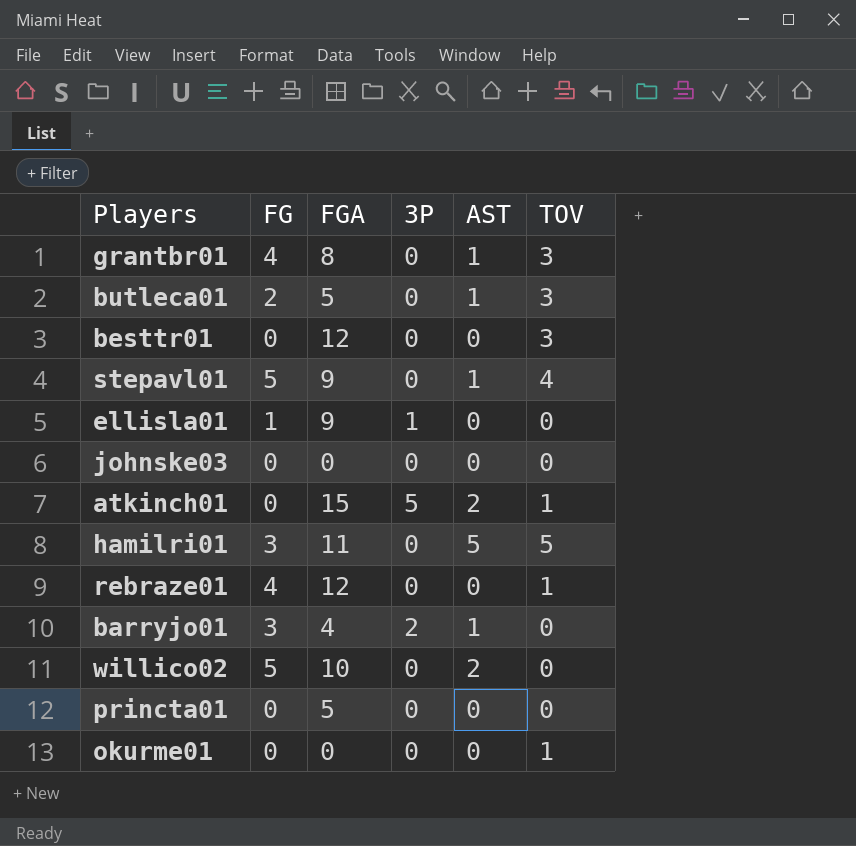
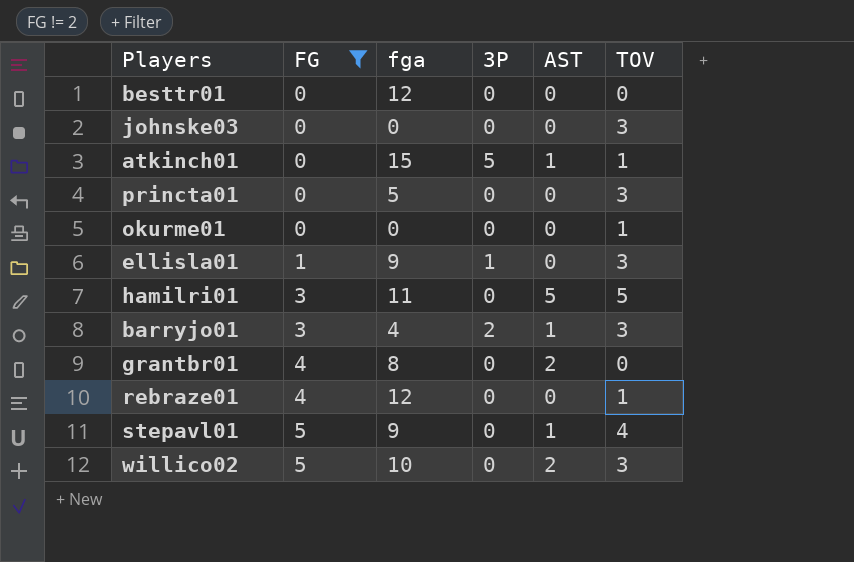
filter: none -> FG != 2
row order: none -> FG ascending
column name: FGA -> fga
besttr01 | TOV: 3 -> 0
johnske03 | TOV: 0 -> 3
atkinch01 | AST: 2 -> 1
princta01 | TOV: 0 -> 3
ellisla01 | TOV: 0 -> 3
barryjo01 | TOV: 0 -> 3
grantbr01 | AST: 1 -> 2
grantbr01 | TOV: 3 -> 0
willico02 | TOV: 0 -> 3

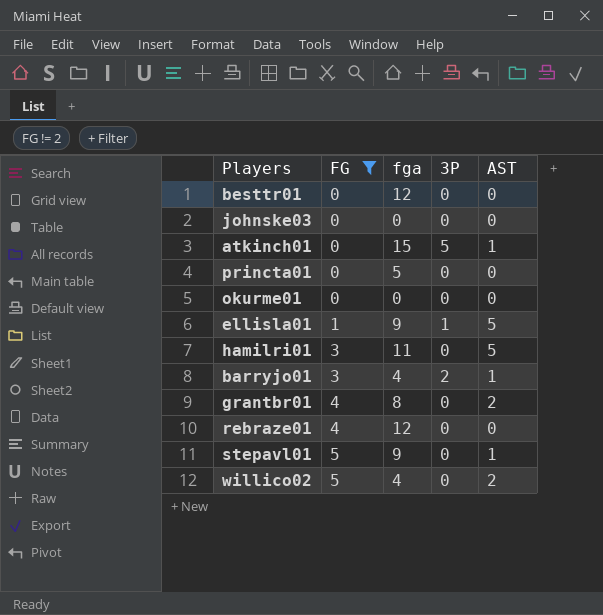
column TOV | position: 6 -> none
ellisla01 | AST: 0 -> 5
willico02 | fga: 10 -> 4

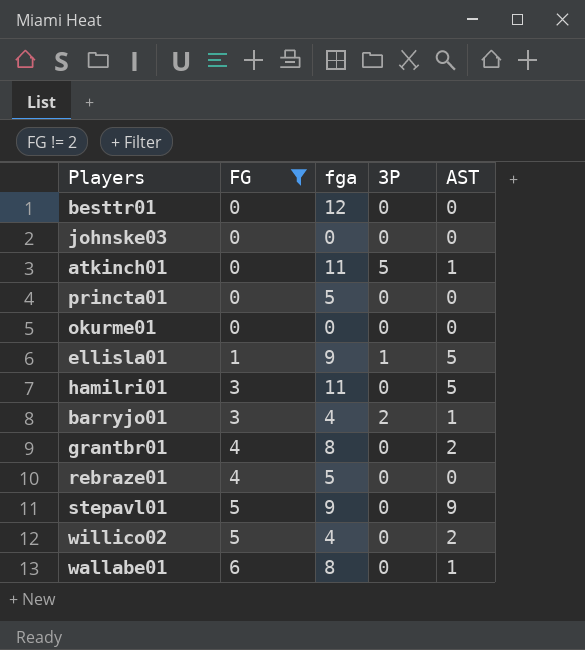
atkinch01 | fga: 15 -> 11
rebraze01 | fga: 12 -> 5
stepavl01 | AST: 1 -> 9
row wallabe01: none -> 6 | 8 | 0 | 1

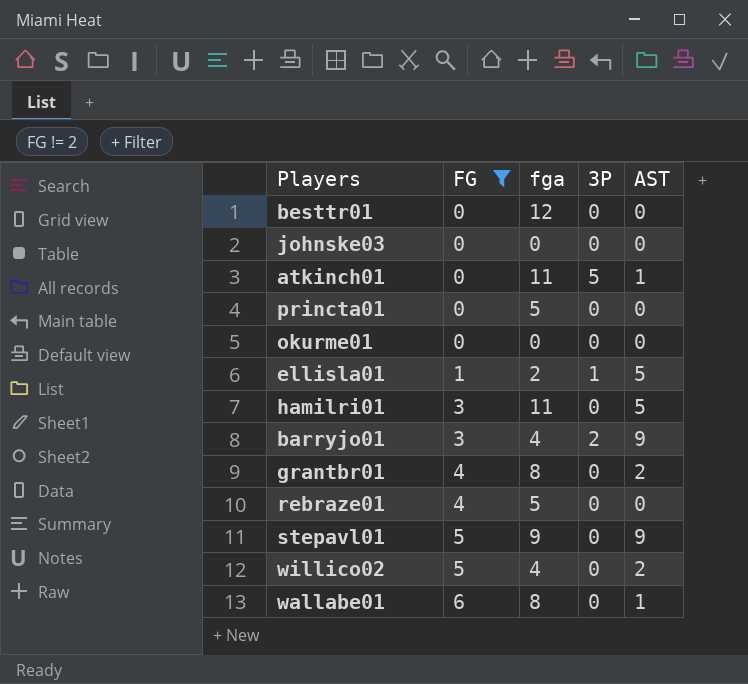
ellisla01 | fga: 9 -> 2
barryjo01 | AST: 1 -> 9

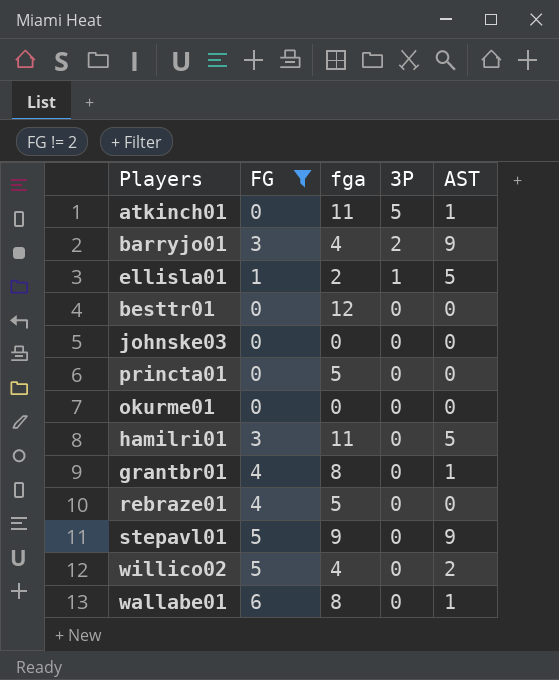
row order: FG ascending -> 3P descending
grantbr01 | AST: 2 -> 1

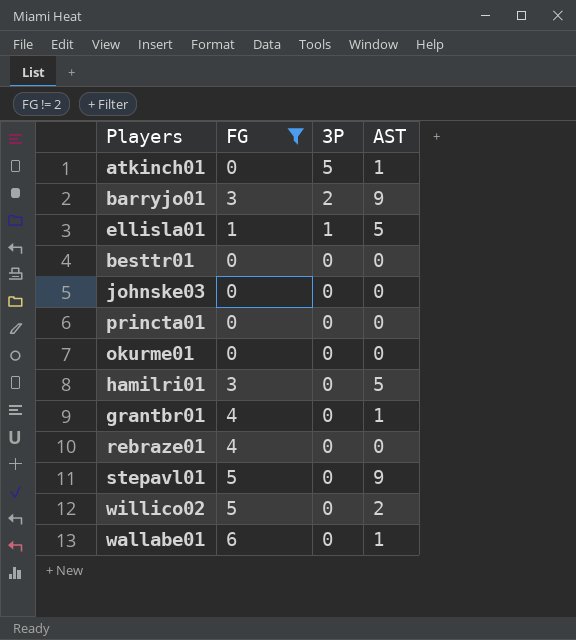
column fga | position: 3 -> none

